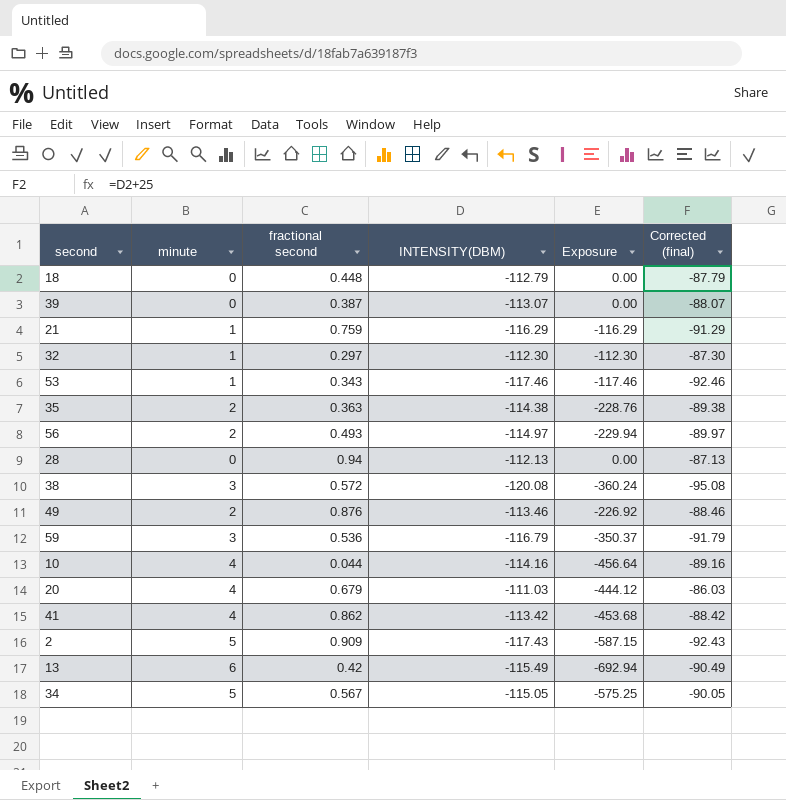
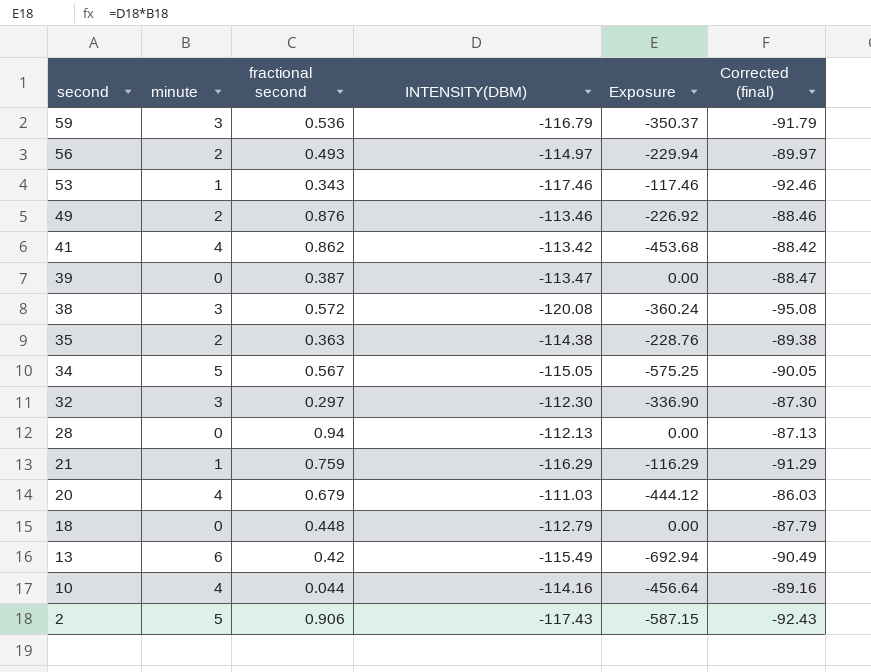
row order: none -> second descending
39 | INTENSITY(DBM): -113.07 -> -113.47
39 | Corrected (final): -88.07 -> -88.47
32 | minute: 1 -> 3
32 | Exposure: -112.30 -> -336.90
2 | fractional second: 0.909 -> 0.906

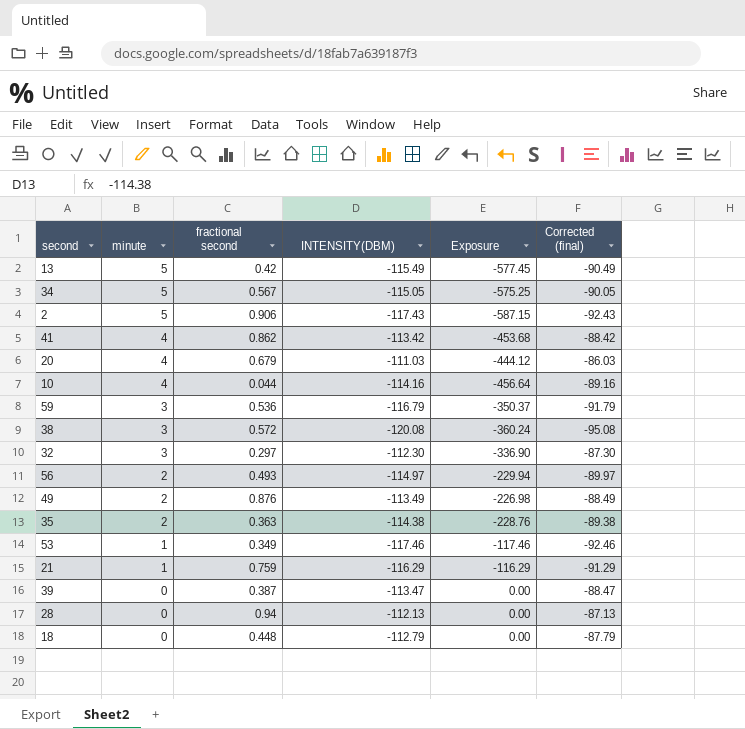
row order: second descending -> minute descending
13 | minute: 6 -> 5
13 | Exposure: -692.94 -> -577.45
49 | INTENSITY(DBM): -113.46 -> -113.49
49 | Exposure: -226.92 -> -226.98
49 | Corrected (final): -88.46 -> -88.49
53 | fractional second: 0.343 -> 0.349

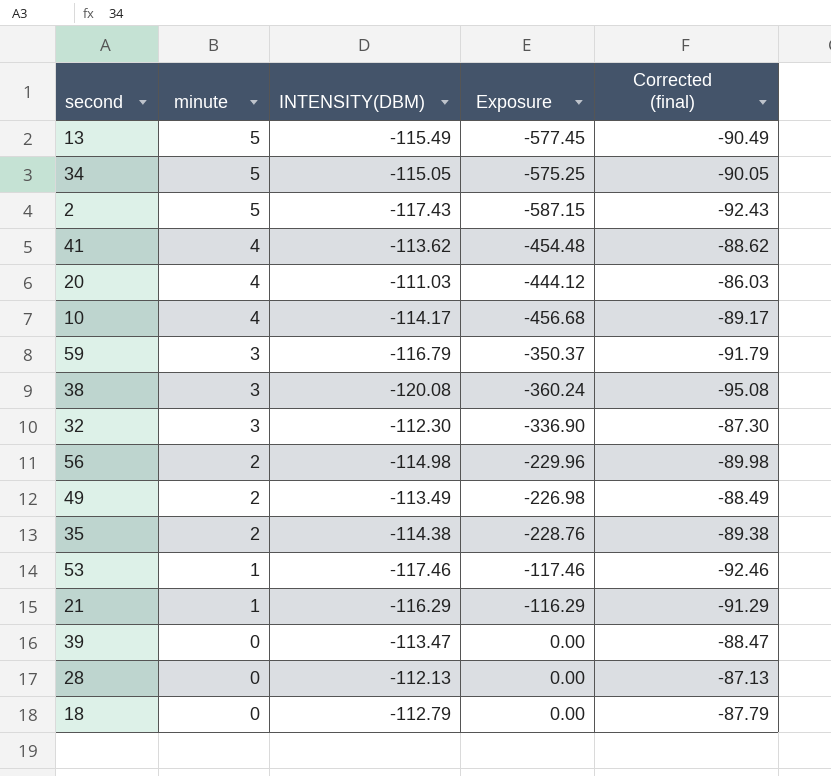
column fractional second | position: 3 -> none
41 | INTENSITY(DBM): -113.42 -> -113.62
41 | Exposure: -453.68 -> -454.48
41 | Corrected (final): -88.42 -> -88.62
10 | INTENSITY(DBM): -114.16 -> -114.17
10 | Exposure: -456.64 -> -456.68
10 | Corrected (final): -89.16 -> -89.17
56 | INTENSITY(DBM): -114.97 -> -114.98
56 | Exposure: -229.94 -> -229.96
56 | Corrected (final): -89.97 -> -89.98

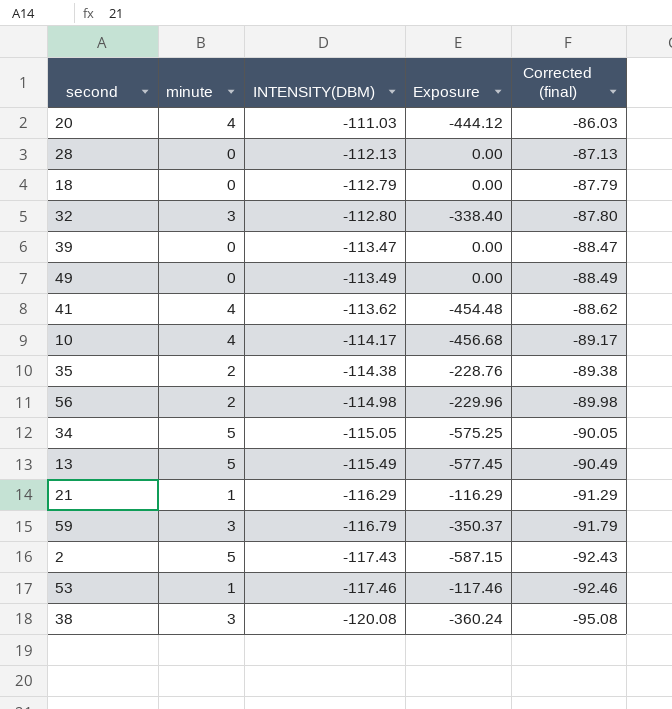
row order: minute descending -> INTENSITY(DBM) descending
32 | INTENSITY(DBM): -112.30 -> -112.80
32 | Exposure: -336.90 -> -338.40
32 | Corrected (final): -87.30 -> -87.80
49 | minute: 2 -> 0
49 | Exposure: -226.98 -> 0.00

